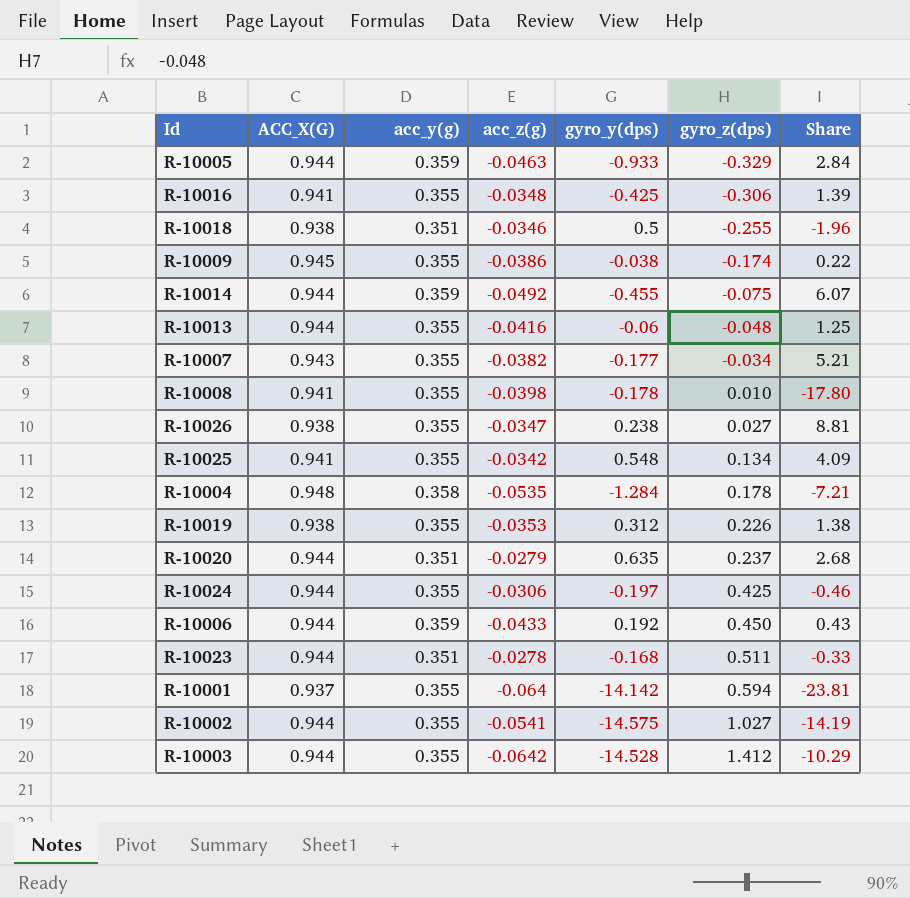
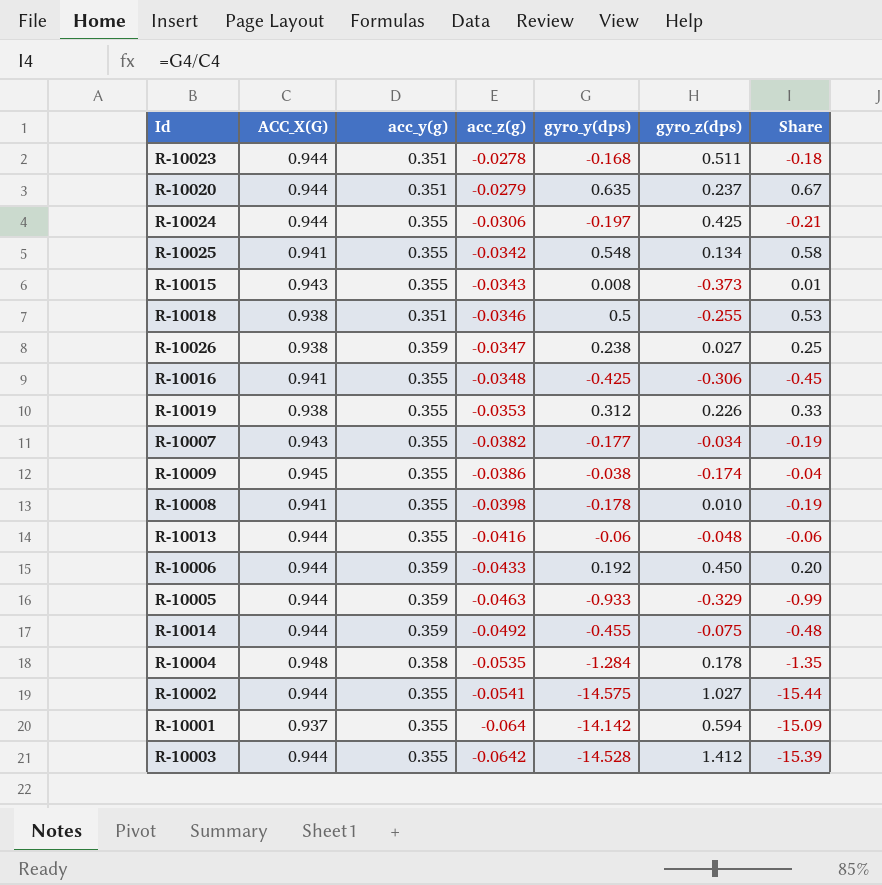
row order: gyro_z(dps) ascending -> acc_z(g) descending
column Share | formula: [gyro_y(dps)] / [gyro_z(dps)] -> [gyro_y(dps)] / [ACC_X(G)]
row R-10015: none -> 0.943 | 0.355 | -0.0343 | 0.008 | -0.373 | 0.01
R-10026 | acc_y(g): 0.355 -> 0.359

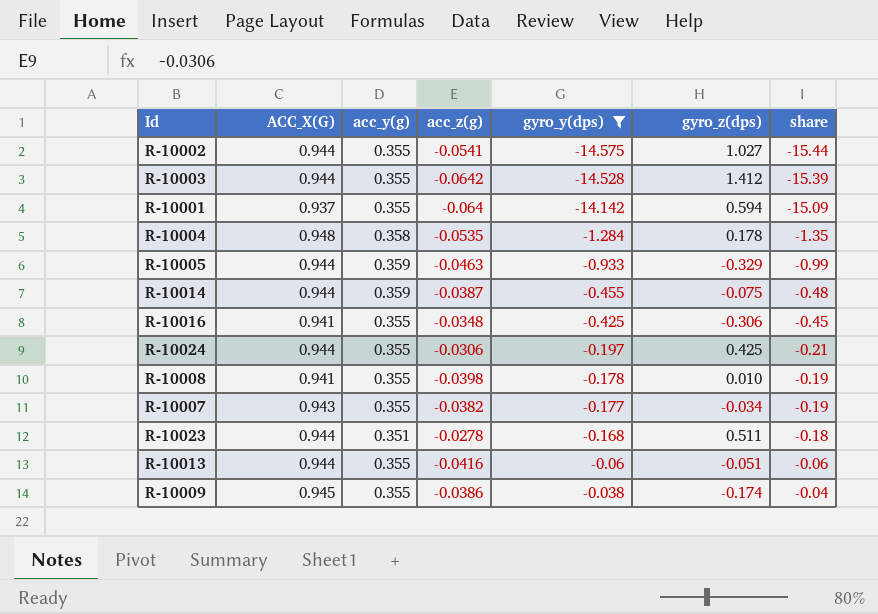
filter: none -> gyro_y(dps) <= -0.038
row order: acc_z(g) descending -> gyro_y(dps) ascending
column name: Share -> share
R-10014 | acc_z(g): -0.0492 -> -0.0387
R-10013 | gyro_z(dps): -0.048 -> -0.051

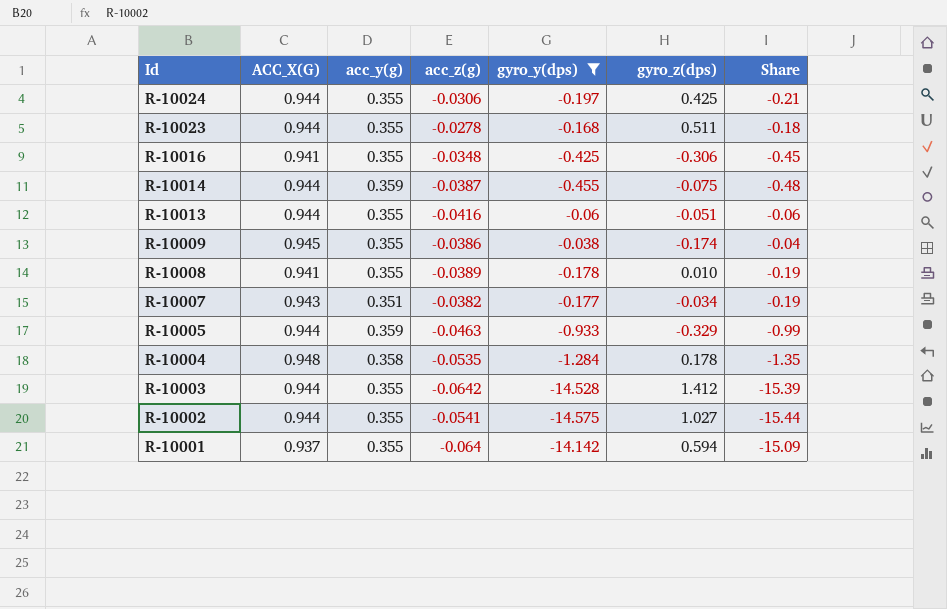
row order: gyro_y(dps) ascending -> Id descending
column name: share -> Share
R-10023 | acc_y(g): 0.351 -> 0.355
R-10008 | acc_z(g): -0.0398 -> -0.0389
R-10007 | acc_y(g): 0.355 -> 0.351

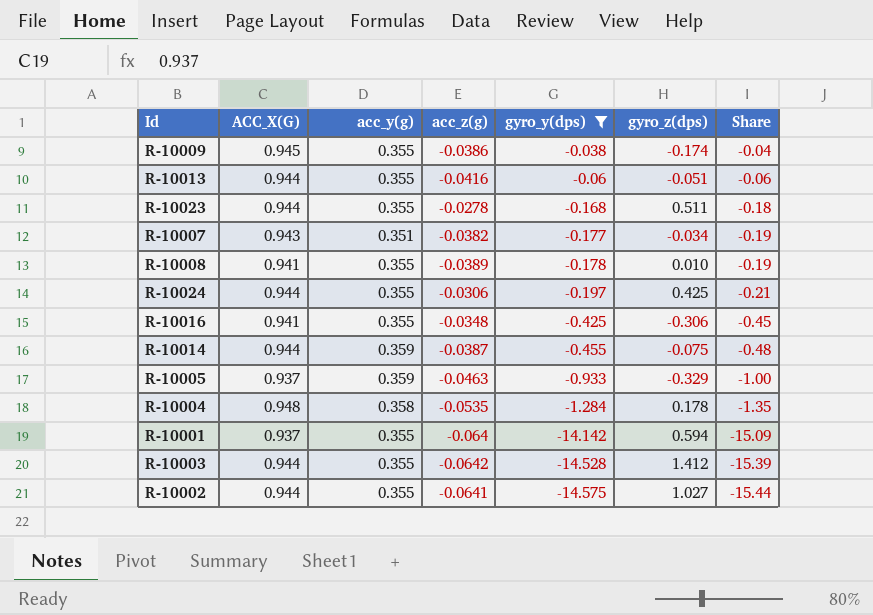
row order: Id descending -> gyro_y(dps) descending
R-10005 | ACC_X(G): 0.944 -> 0.937
R-10005 | Share: -0.99 -> -1.00
R-10002 | acc_z(g): -0.0541 -> -0.0641

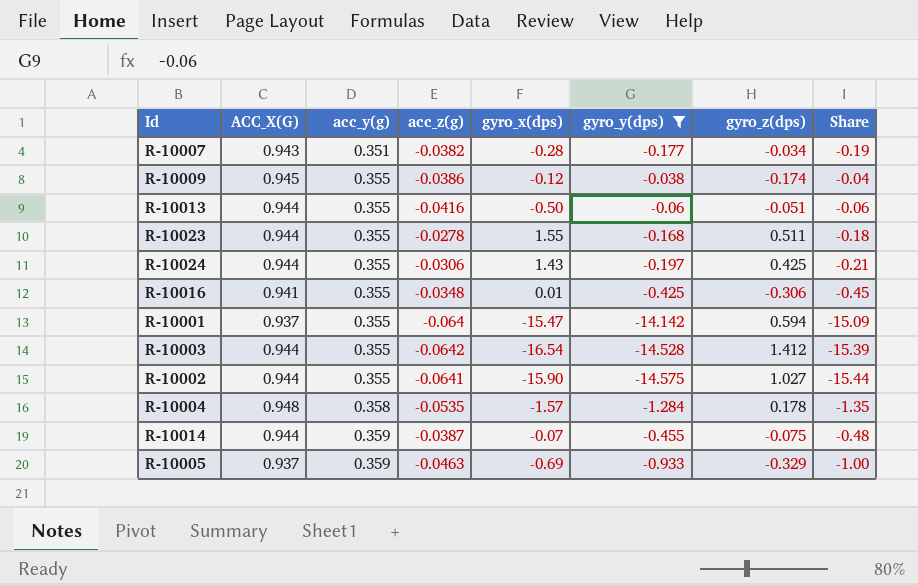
row order: gyro_y(dps) descending -> acc_y(g) ascending
column gyro_x(dps) | position: none -> 5
row R-10008: 0.941 | 0.355 | -0.0389 | -0.178 | 0.010 | -0.19 -> none

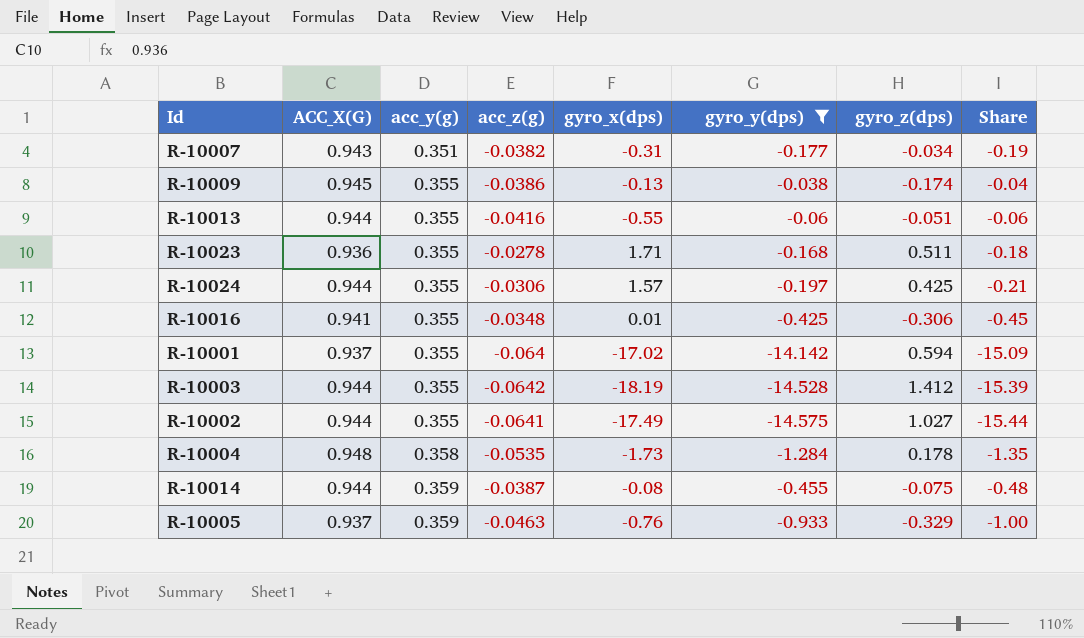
R-10007 | gyro_x(dps): -0.28 -> -0.31
R-10009 | gyro_x(dps): -0.12 -> -0.13
R-10013 | gyro_x(dps): -0.50 -> -0.55
R-10023 | ACC_X(G): 0.944 -> 0.936
R-10023 | gyro_x(dps): 1.55 -> 1.71
R-10024 | gyro_x(dps): 1.43 -> 1.57
R-10001 | gyro_x(dps): -15.47 -> -17.02
R-10003 | gyro_x(dps): -16.54 -> -18.19
R-10002 | gyro_x(dps): -15.90 -> -17.49
R-10004 | gyro_x(dps): -1.57 -> -1.73
R-10014 | gyro_x(dps): -0.07 -> -0.08
R-10005 | gyro_x(dps): -0.69 -> -0.76

